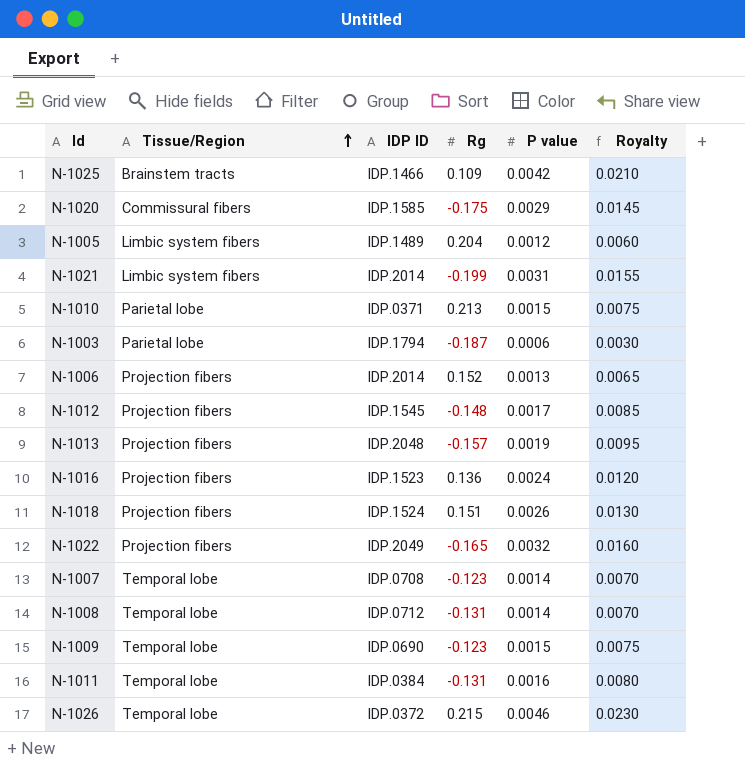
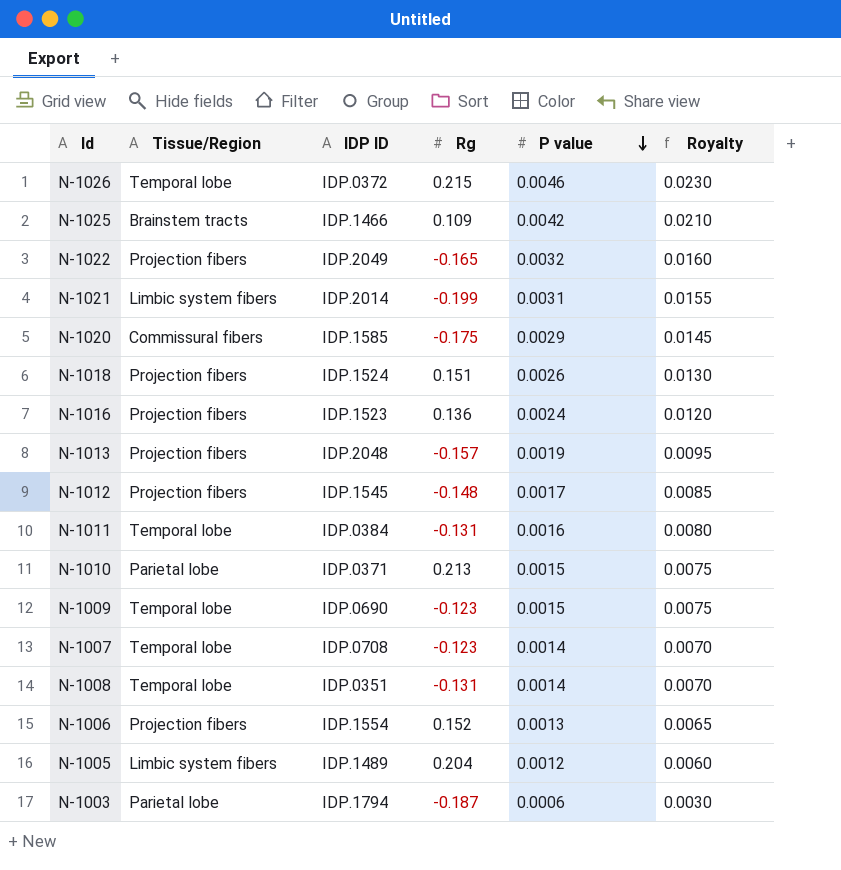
row order: Tissue/Region ascending -> P value descending
N-1008 | IDP ID: IDP.0712 -> IDP.0351
N-1006 | IDP ID: IDP.2014 -> IDP.1554

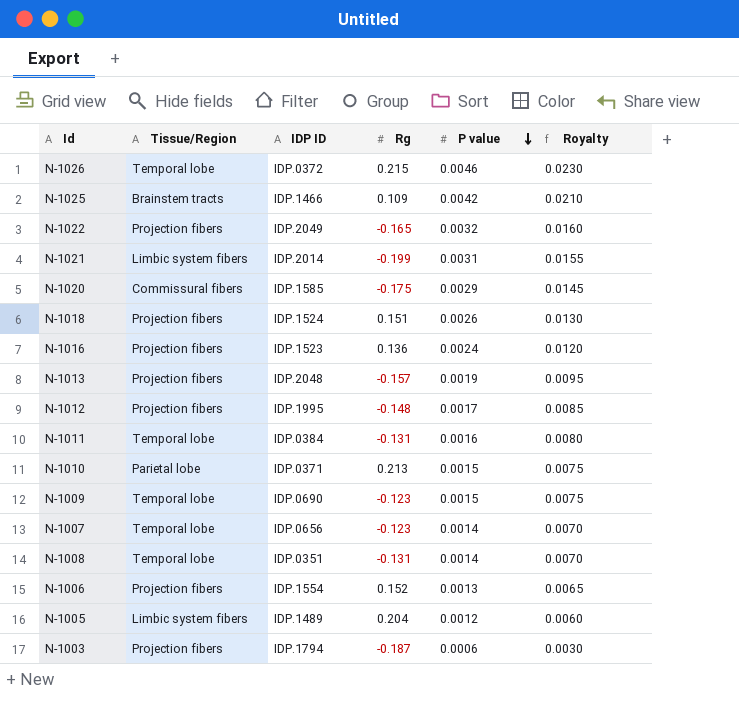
N-1012 | IDP ID: IDP.1545 -> IDP.1995
N-1007 | IDP ID: IDP.0708 -> IDP.0656
N-1003 | Tissue/Region: Parietal lobe -> Projection fibers

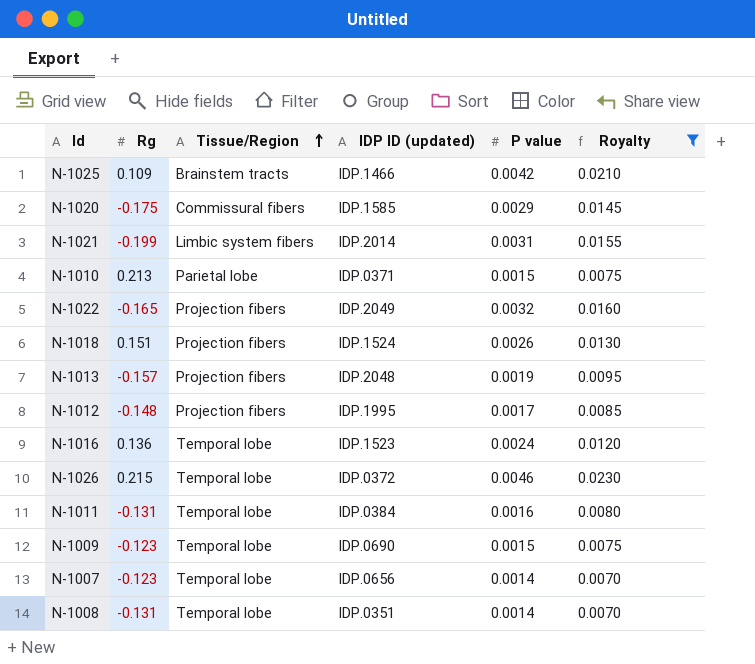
filter: none -> Royalty >= 0.0070
row order: P value descending -> Tissue/Region ascending
column Rg | position: 4 -> 2
column name: IDP ID -> IDP ID (updated)
N-1016 | Tissue/Region: Projection fibers -> Temporal lobe

